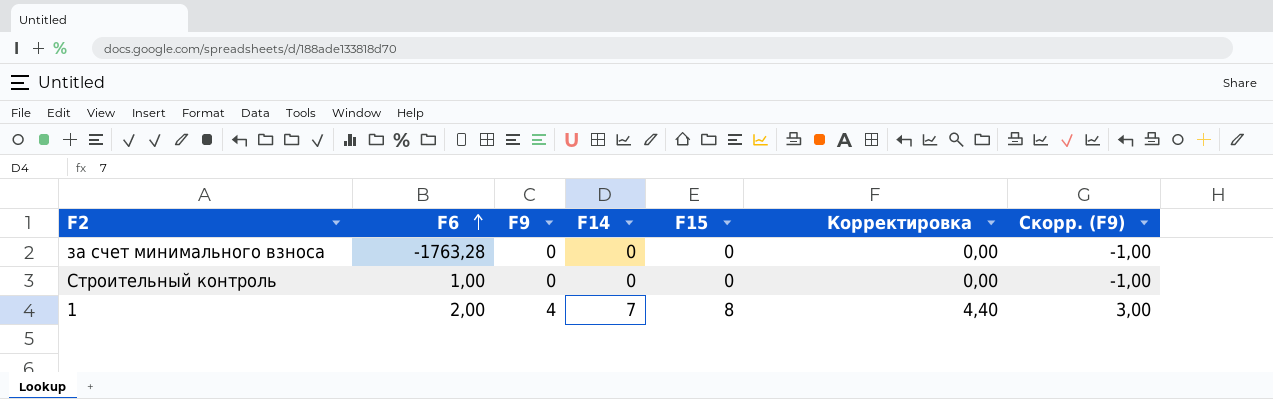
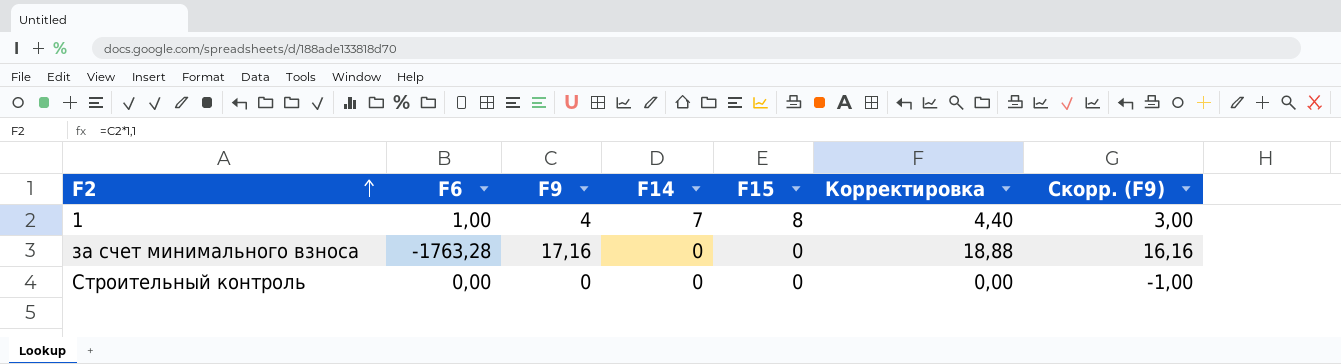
row order: F6 ascending -> F2 ascending
1 | F6: 2,00 -> 1,00
за счет минимального взноса | F9: 0 -> 17,16
за счет минимального взноса | Корректировка: 0,00 -> 18,88
за счет минимального взноса | Скорр. (F9): -1,00 -> 16,16
Строительный контроль | F6: 1,00 -> 0,00

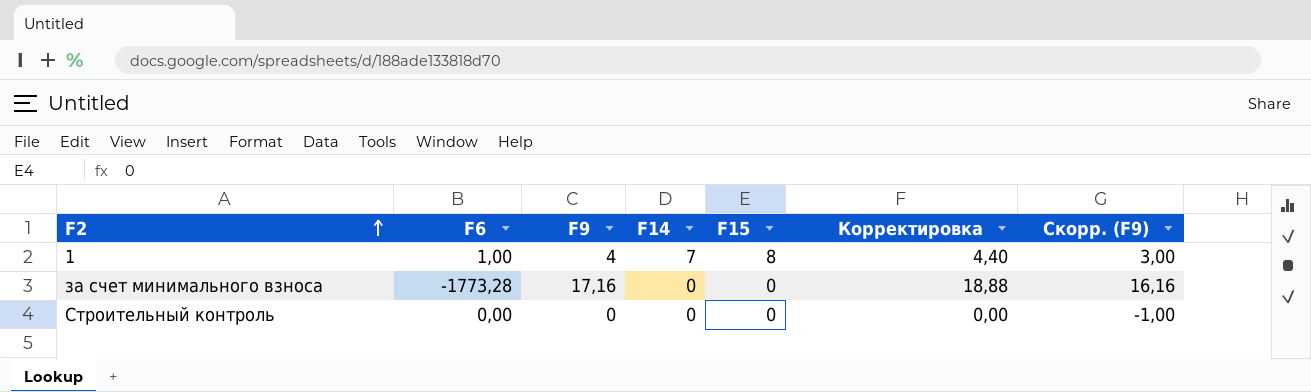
за счет минимального взноса | F6: -1763,28 -> -1773,28

